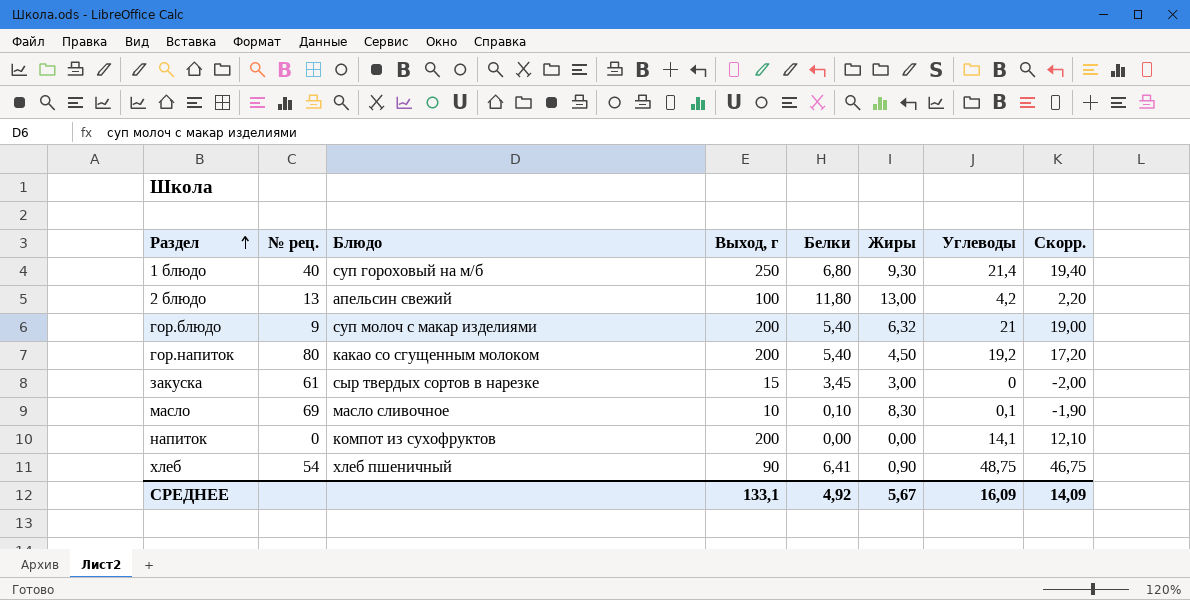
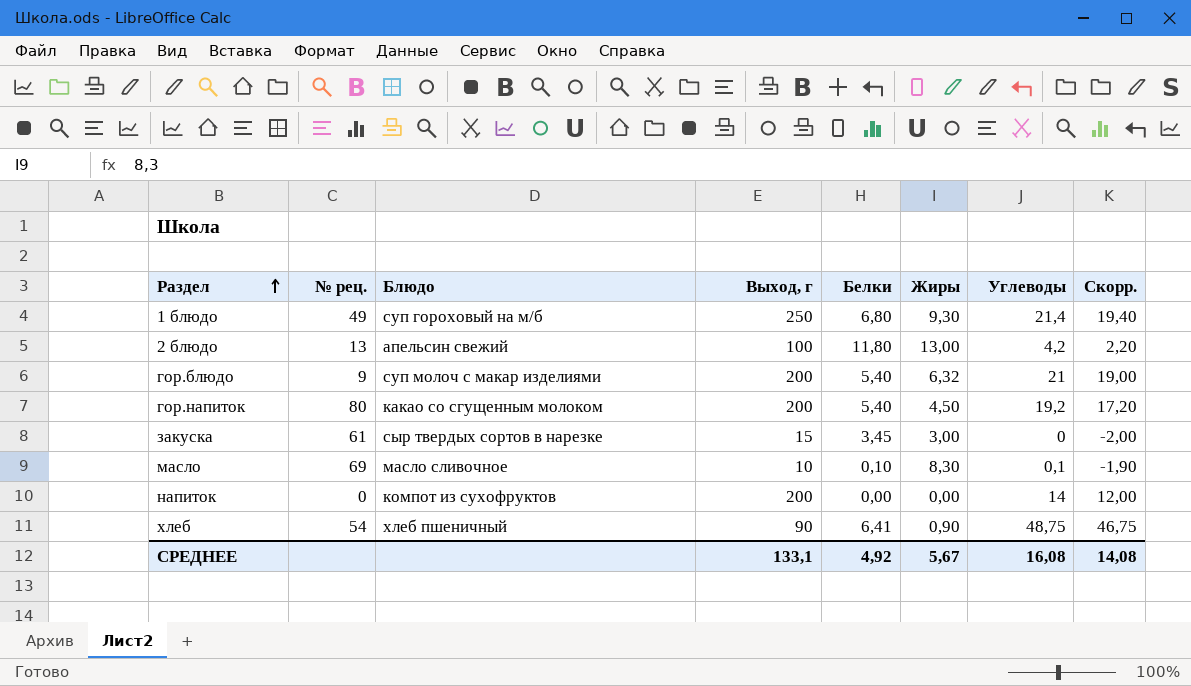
1 блюдо | № рец.: 40 -> 49
напиток | Углеводы: 14,1 -> 14
напиток | Скорр.: 12,10 -> 12,00
СРЕДНЕЕ | Углеводы: 16,09 -> 16,08
СРЕДНЕЕ | Скорр.: 14,09 -> 14,08

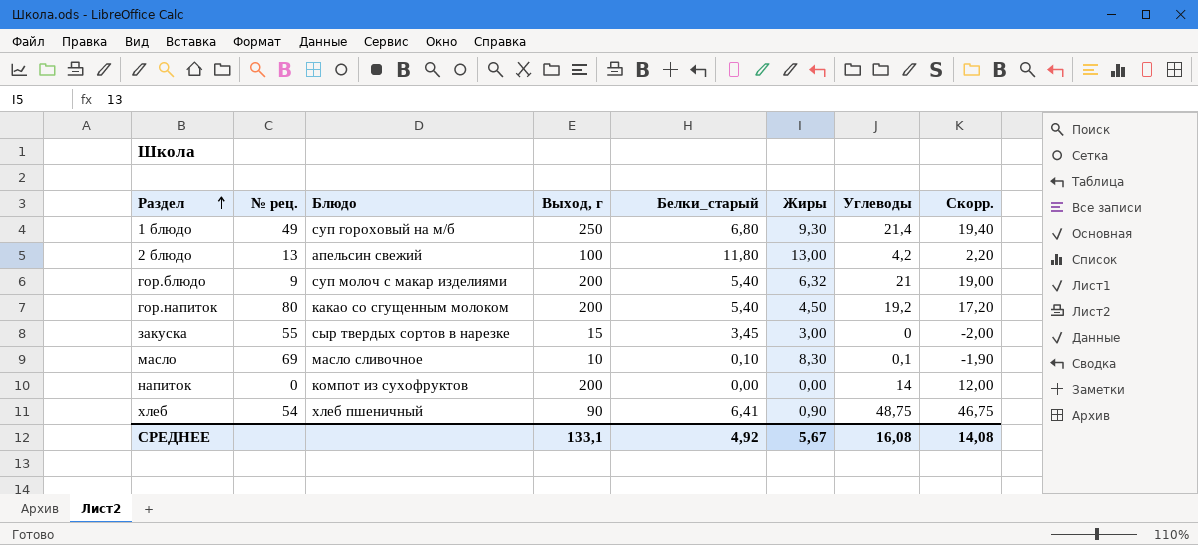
column name: Белки -> Белки_старый
закуска | № рец.: 61 -> 55

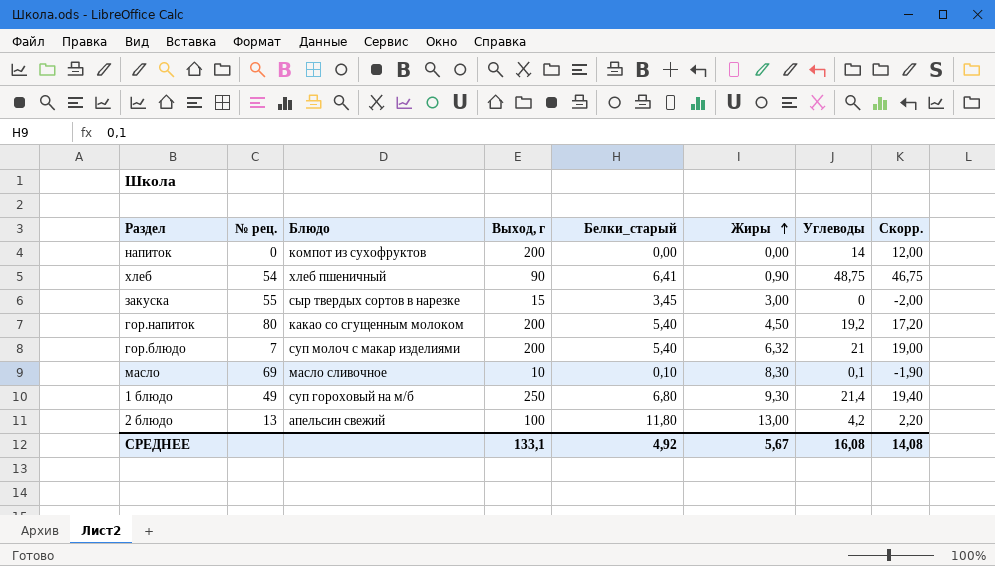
row order: Раздел ascending -> Жиры ascending
гор.блюдо | № рец.: 9 -> 7

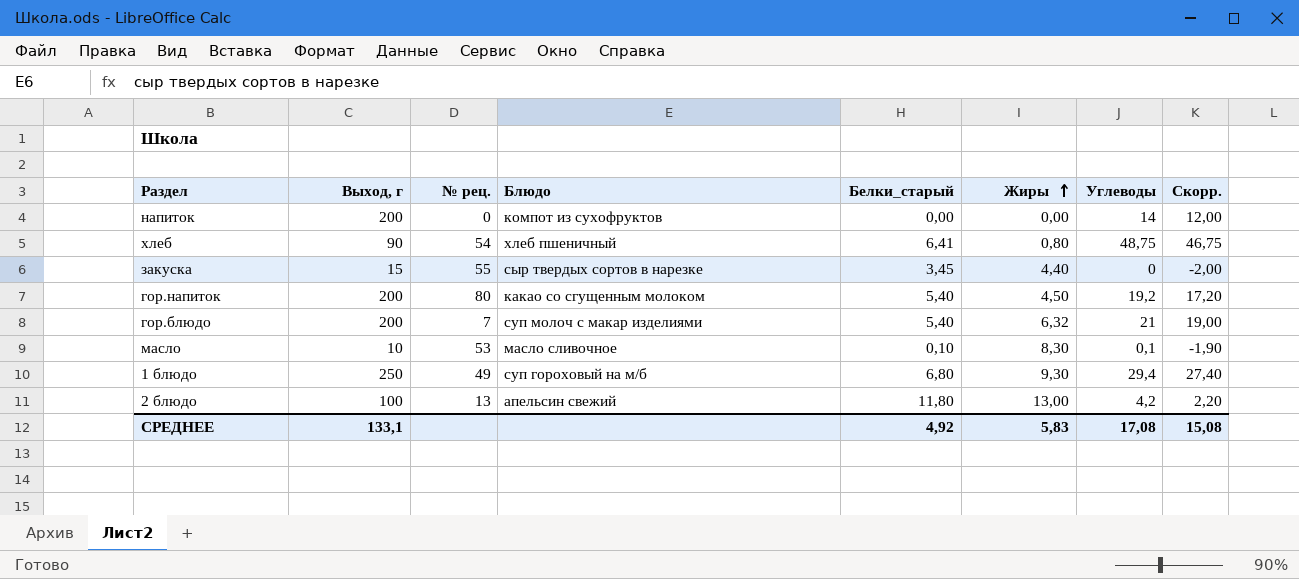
column Выход, г | position: 4 -> 2
хлеб | Жиры: 0,90 -> 0,80
закуска | Жиры: 3,00 -> 4,40
масло | № рец.: 69 -> 53
1 блюдо | Углеводы: 21,4 -> 29,4
1 блюдо | Скорр.: 19,40 -> 27,40
СРЕДНЕЕ | Жиры: 5,67 -> 5,83
СРЕДНЕЕ | Углеводы: 16,08 -> 17,08
СРЕДНЕЕ | Скорр.: 14,08 -> 15,08

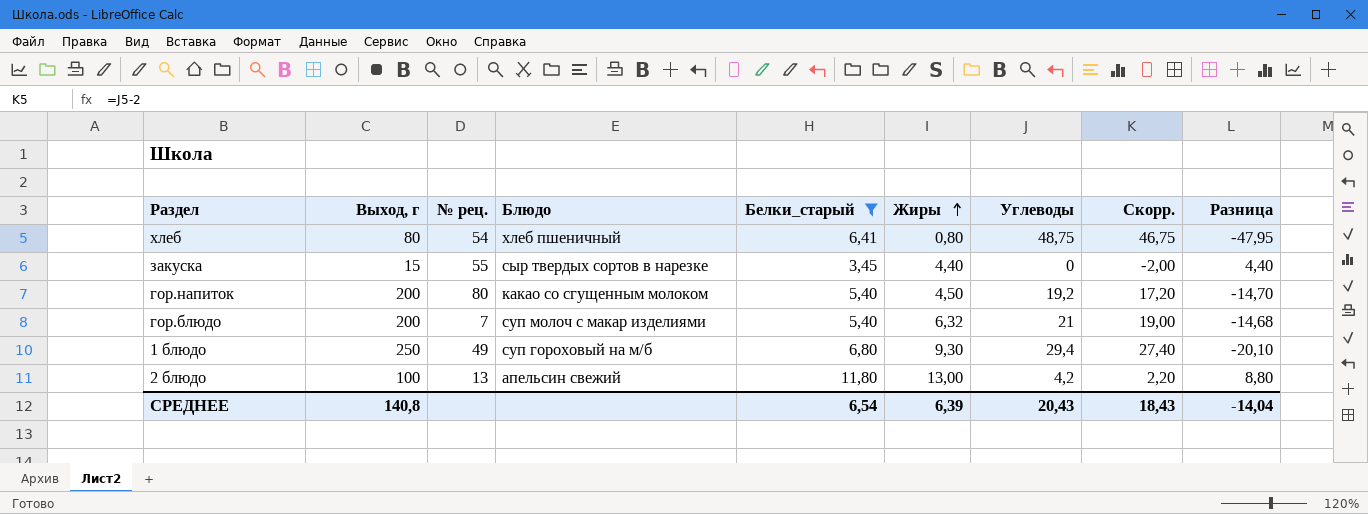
filter: none -> Белки_старый >= 3,45
column Разница | formula: none -> [Жиры] - [Углеводы]
хлеб | Выход, г: 90 -> 80
СРЕДНЕЕ | Выход, г: 133,1 -> 140,8
СРЕДНЕЕ | Белки_старый: 4,92 -> 6,54
СРЕДНЕЕ | Жиры: 5,83 -> 6,39
СРЕДНЕЕ | Углеводы: 17,08 -> 20,43
СРЕДНЕЕ | Скорр.: 15,08 -> 18,43

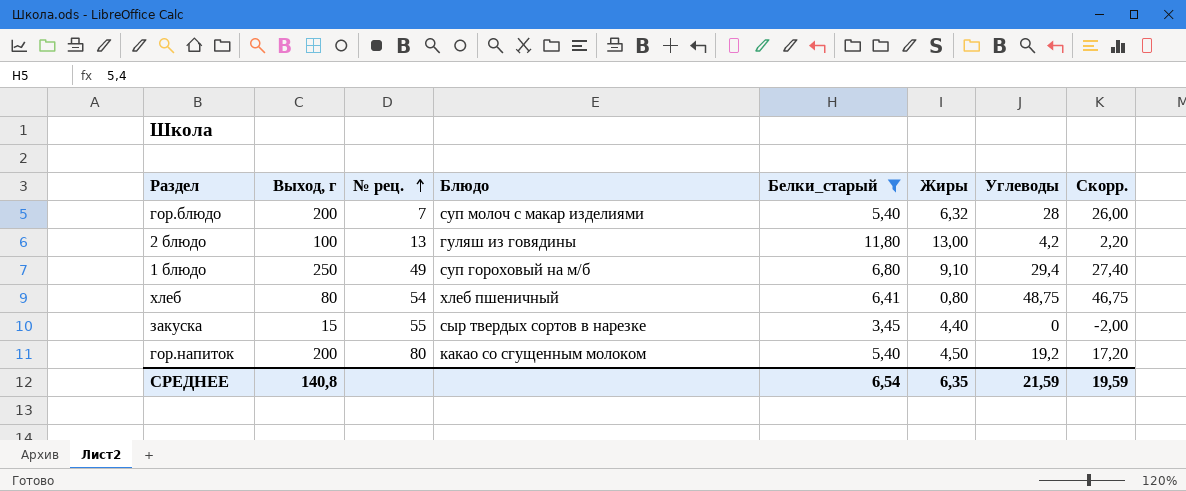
row order: Жиры ascending -> № рец. ascending
column Разница | formula: [Жиры] - [Углеводы] -> none
гор.блюдо | Углеводы: 21 -> 28
гор.блюдо | Скорр.: 19,00 -> 26,00
2 блюдо | Блюдо: апельсин свежий -> гуляш из говядины
1 блюдо | Жиры: 9,30 -> 9,10
СРЕДНЕЕ | Жиры: 6,39 -> 6,35
СРЕДНЕЕ | Углеводы: 20,43 -> 21,59
СРЕДНЕЕ | Скорр.: 18,43 -> 19,59

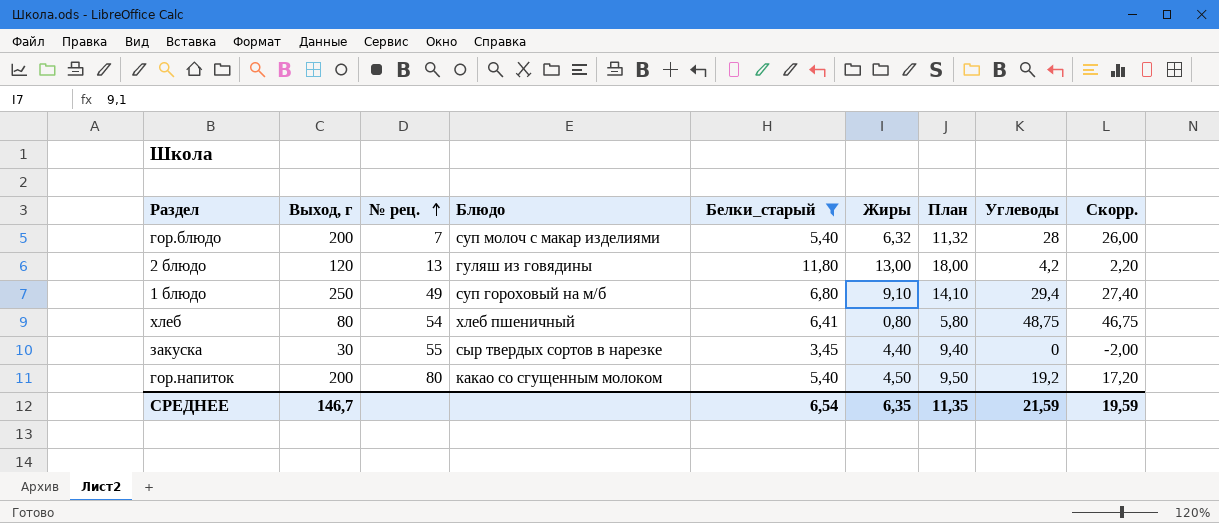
column План | formula: none -> [Жиры] + 5
2 блюдо | Выход, г: 100 -> 120
закуска | Выход, г: 15 -> 30
СРЕДНЕЕ | Выход, г: 140,8 -> 146,7

